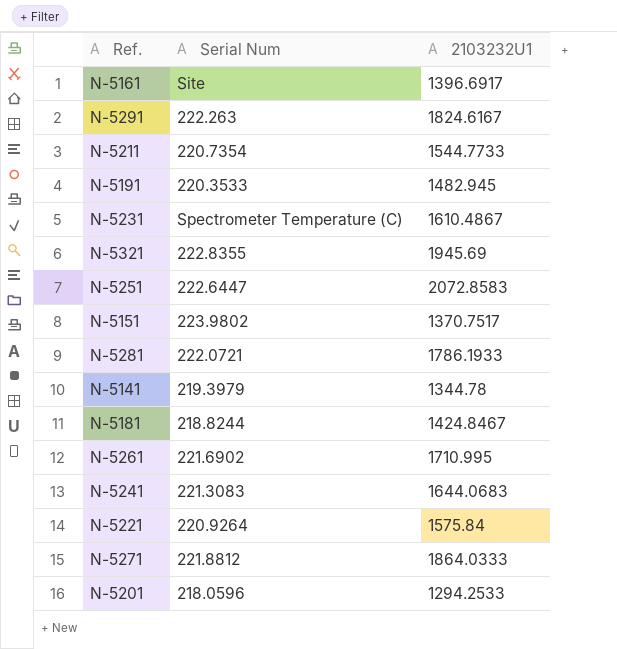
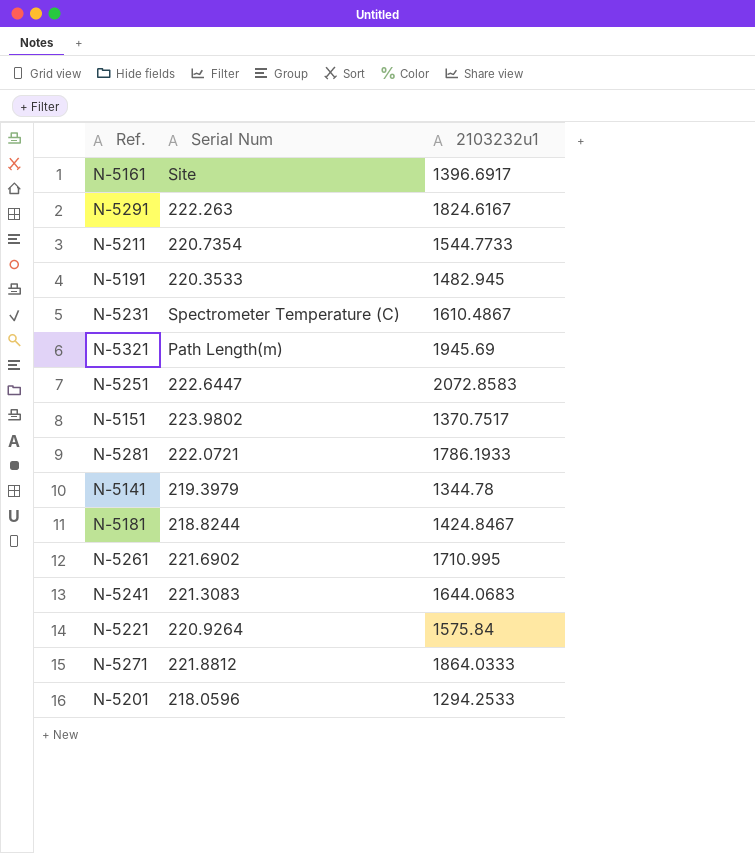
column name: 2103232U1 -> 2103232u1
N-5321 | Serial Num: 222.8355 -> Path Length(m)

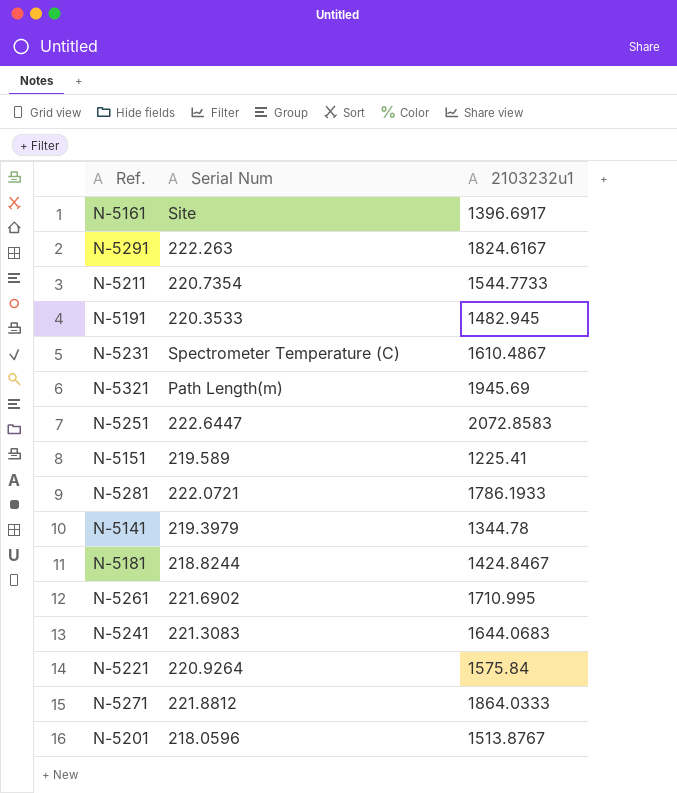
N-5151 | Serial Num: 223.9802 -> 219.589
N-5151 | 2103232u1: 1370.7517 -> 1225.41
N-5201 | 2103232u1: 1294.2533 -> 1513.8767

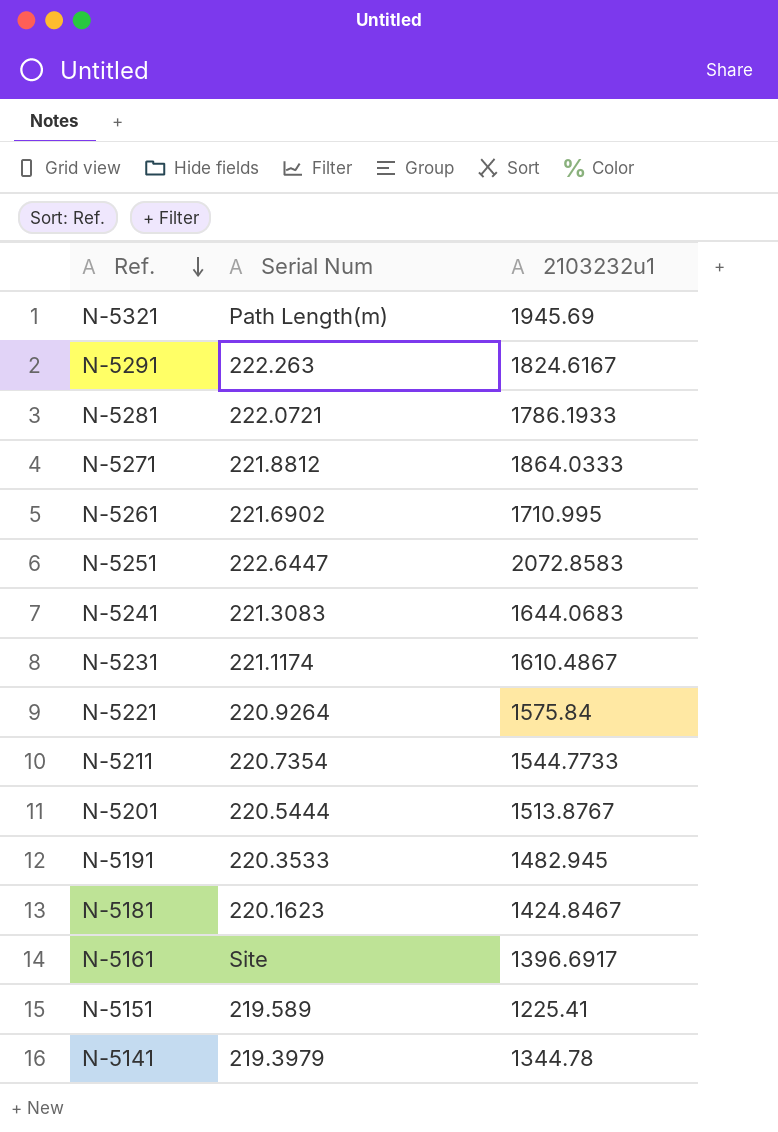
row order: none -> Ref. descending
N-5231 | Serial Num: Spectrometer Temperature (C) -> 221.1174
N-5201 | Serial Num: 218.0596 -> 220.5444
N-5181 | Serial Num: 218.8244 -> 220.1623

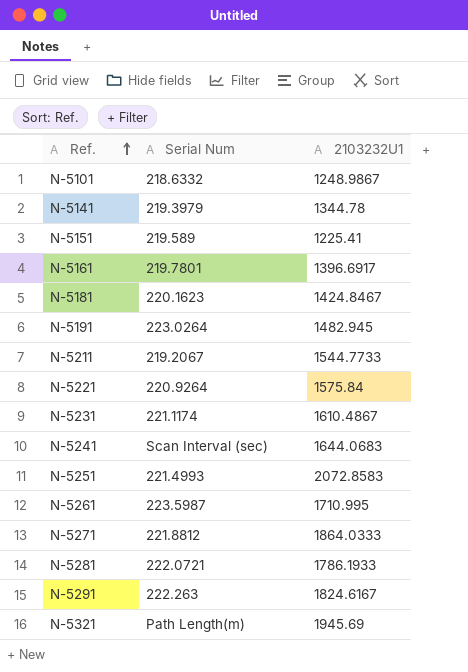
row order: Ref. descending -> Ref. ascending
column name: 2103232u1 -> 2103232U1
row N-5201: 220.5444 | 1513.8767 -> none
row N-5101: none -> 218.6332 | 1248.9867
N-5161 | Serial Num: Site -> 219.7801
N-5191 | Serial Num: 220.3533 -> 223.0264
N-5211 | Serial Num: 220.7354 -> 219.2067
N-5241 | Serial Num: 221.3083 -> Scan Interval (sec)
N-5251 | Serial Num: 222.6447 -> 221.4993
N-5261 | Serial Num: 221.6902 -> 223.5987

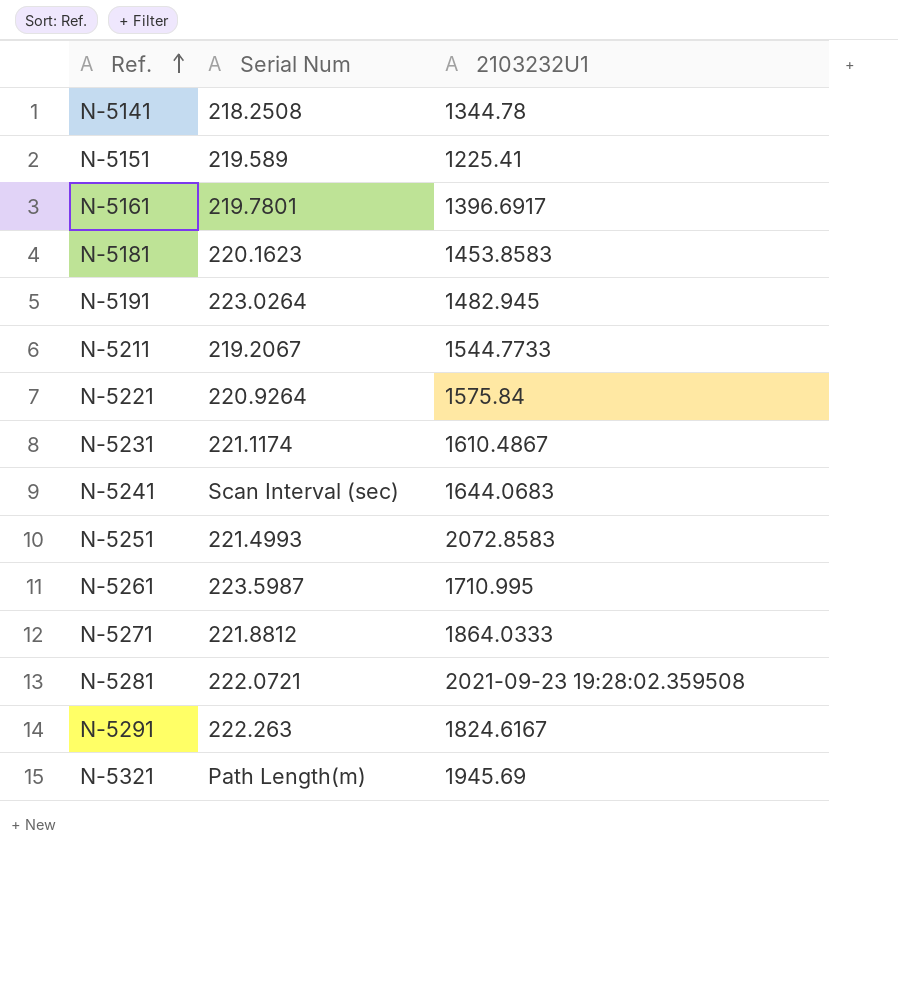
row N-5101: 218.6332 | 1248.9867 -> none
N-5141 | Serial Num: 219.3979 -> 218.2508
N-5181 | 2103232U1: 1424.8467 -> 1453.8583
N-5281 | 2103232U1: 1786.1933 -> 2021-09-23 19:28:02.359508

